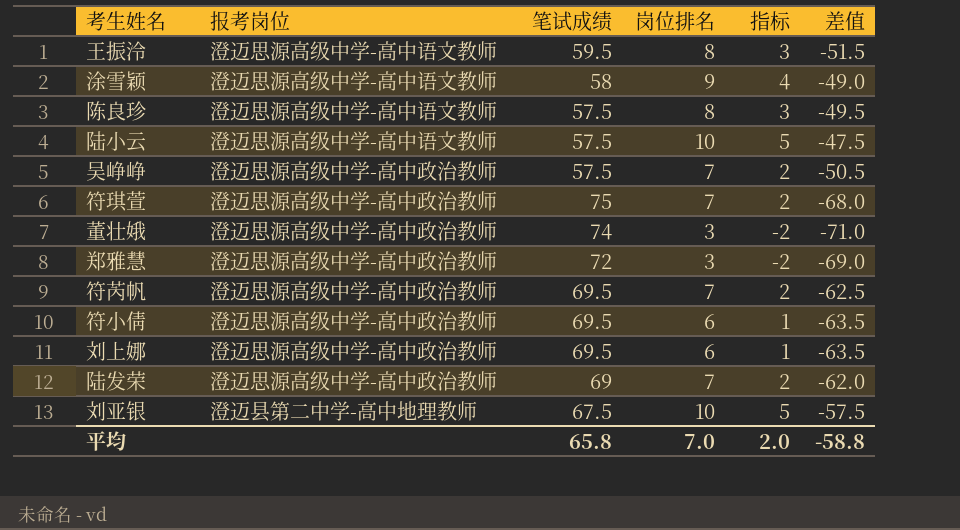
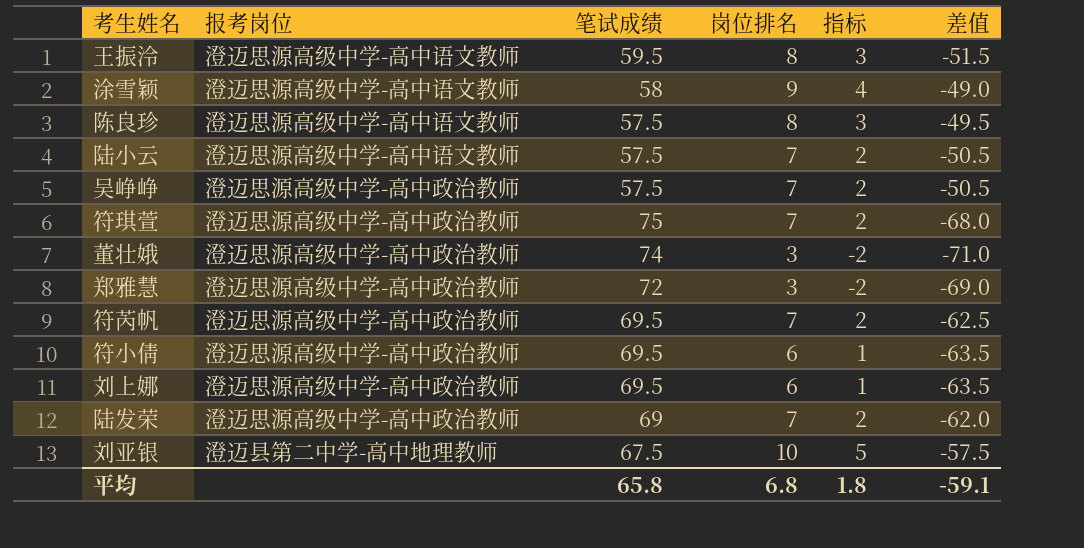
陆小云 | 岗位排名: 10 -> 7
陆小云 | 指标: 5 -> 2
陆小云 | 差值: -47.5 -> -50.5
平均 | 岗位排名: 7.0 -> 6.8
平均 | 指标: 2.0 -> 1.8
平均 | 差值: -58.8 -> -59.1

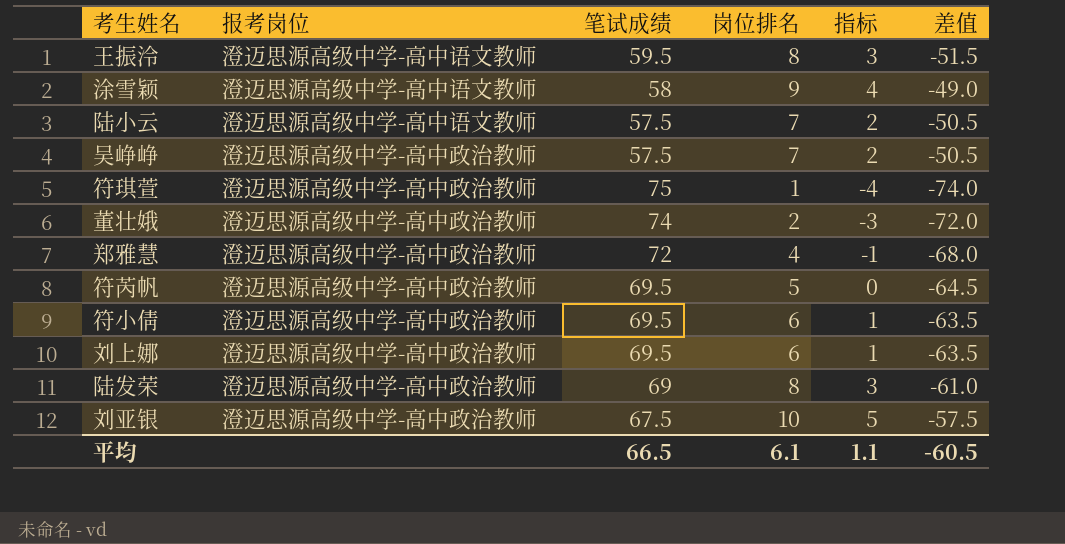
row 陈良珍: 澄迈思源高级中学-高中语文教师 | 57.5 | 8 | 3 | -49.5 -> none
符琪萱 | 岗位排名: 7 -> 1
符琪萱 | 指标: 2 -> -4
符琪萱 | 差值: -68.0 -> -74.0
董壮娥 | 岗位排名: 3 -> 2
董壮娥 | 指标: -2 -> -3
董壮娥 | 差值: -71.0 -> -72.0
郑雅慧 | 岗位排名: 3 -> 4
郑雅慧 | 指标: -2 -> -1
郑雅慧 | 差值: -69.0 -> -68.0
符芮帆 | 岗位排名: 7 -> 5
符芮帆 | 指标: 2 -> 0
符芮帆 | 差值: -62.5 -> -64.5
陆发荣 | 岗位排名: 7 -> 8
陆发荣 | 指标: 2 -> 3
陆发荣 | 差值: -62.0 -> -61.0
刘亚银 | 报考岗位: 澄迈县第二中学-高中地理教师 -> 澄迈思源高级中学-高中政治教师
平均 | 笔试成绩: 65.8 -> 66.5
平均 | 岗位排名: 6.8 -> 6.1
平均 | 指标: 1.8 -> 1.1
平均 | 差值: -59.1 -> -60.5

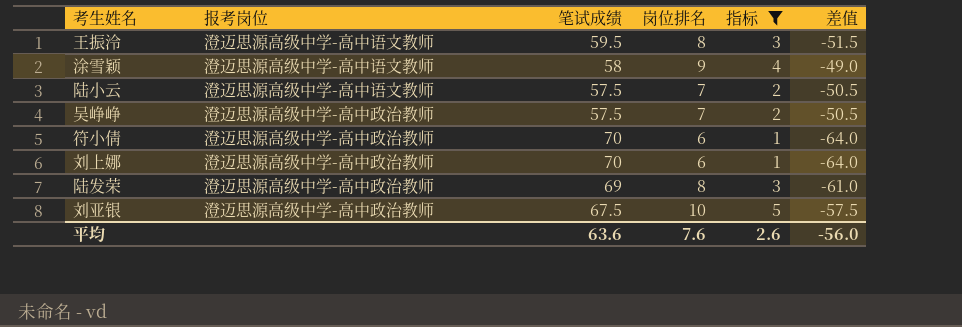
filter: none -> 指标 >= 1
符小倩 | 笔试成绩: 69.5 -> 70
符小倩 | 差值: -63.5 -> -64.0
刘上娜 | 笔试成绩: 69.5 -> 70
刘上娜 | 差值: -63.5 -> -64.0
平均 | 笔试成绩: 66.5 -> 63.6
平均 | 岗位排名: 6.1 -> 7.6
平均 | 指标: 1.1 -> 2.6
平均 | 差值: -60.5 -> -56.0

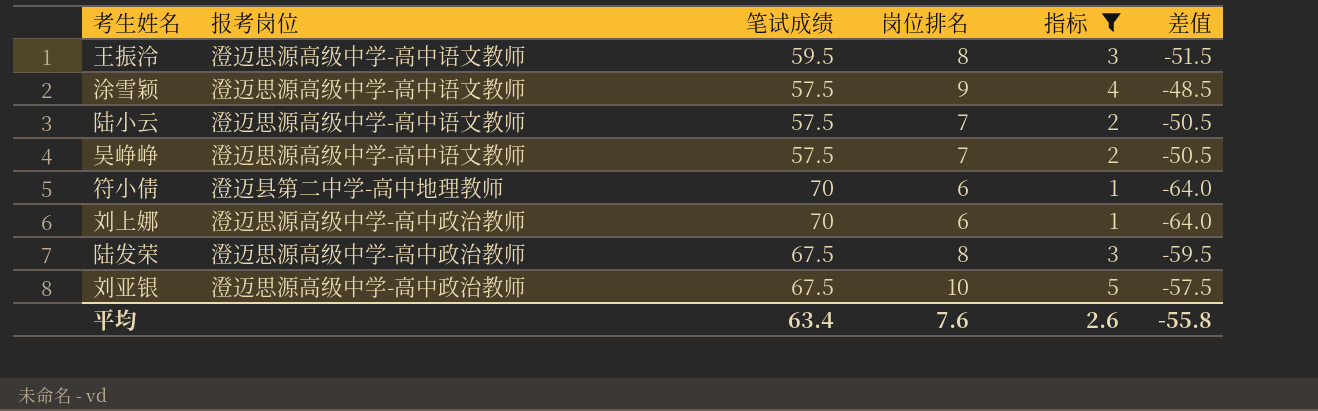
涂雪颖 | 笔试成绩: 58 -> 57.5
涂雪颖 | 差值: -49.0 -> -48.5
吴峥峥 | 报考岗位: 澄迈思源高级中学-高中政治教师 -> 澄迈思源高级中学-高中语文教师
符小倩 | 报考岗位: 澄迈思源高级中学-高中政治教师 -> 澄迈县第二中学-高中地理教师
陆发荣 | 笔试成绩: 69 -> 67.5
陆发荣 | 差值: -61.0 -> -59.5
平均 | 笔试成绩: 63.6 -> 63.4
平均 | 差值: -56.0 -> -55.8

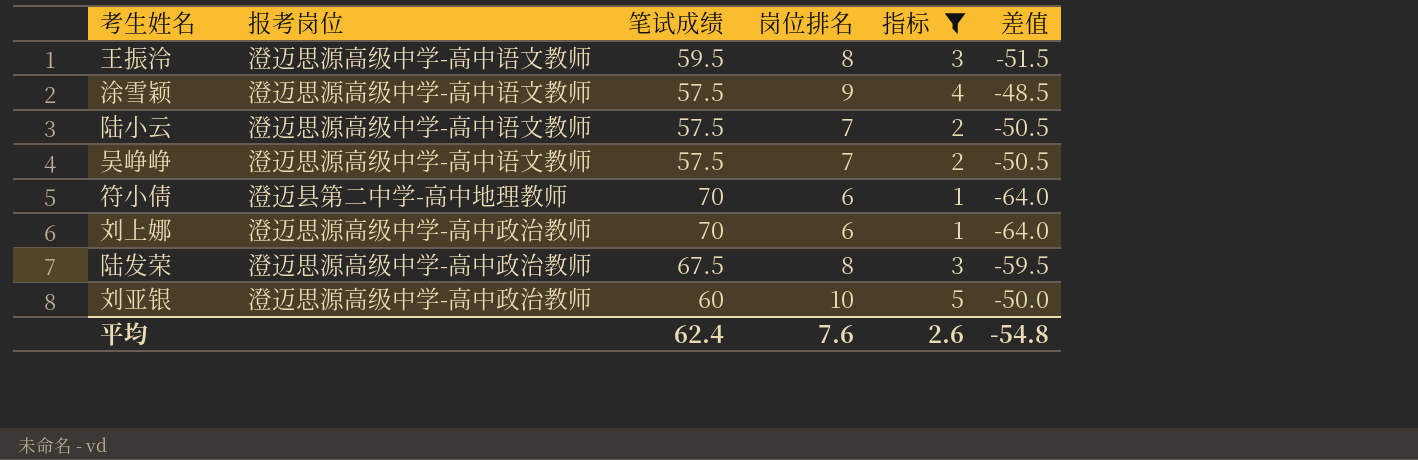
刘亚银 | 笔试成绩: 67.5 -> 60
刘亚银 | 差值: -57.5 -> -50.0
平均 | 笔试成绩: 63.4 -> 62.4
平均 | 差值: -55.8 -> -54.8

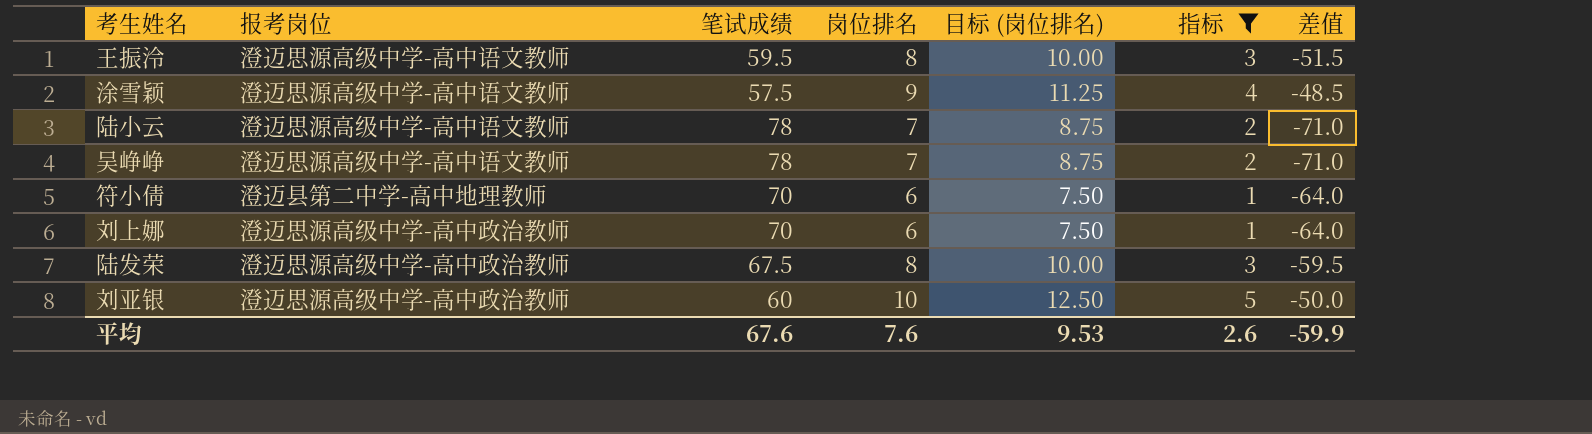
column 目标 (岗位排名) | formula: none -> [岗位排名] * 1.25
陆小云 | 笔试成绩: 57.5 -> 78
陆小云 | 差值: -50.5 -> -71.0
吴峥峥 | 笔试成绩: 57.5 -> 78
吴峥峥 | 差值: -50.5 -> -71.0
平均 | 笔试成绩: 62.4 -> 67.6
平均 | 差值: -54.8 -> -59.9

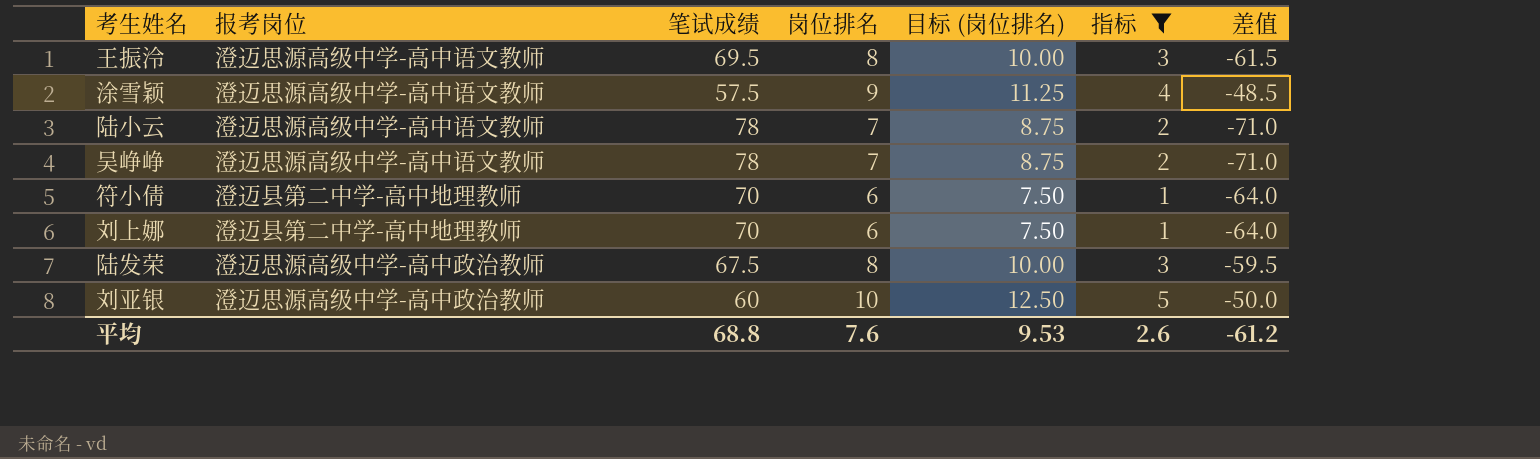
王振泠 | 笔试成绩: 59.5 -> 69.5
王振泠 | 差值: -51.5 -> -61.5
刘上娜 | 报考岗位: 澄迈思源高级中学-高中政治教师 -> 澄迈县第二中学-高中地理教师
平均 | 笔试成绩: 67.6 -> 68.8
平均 | 差值: -59.9 -> -61.2

